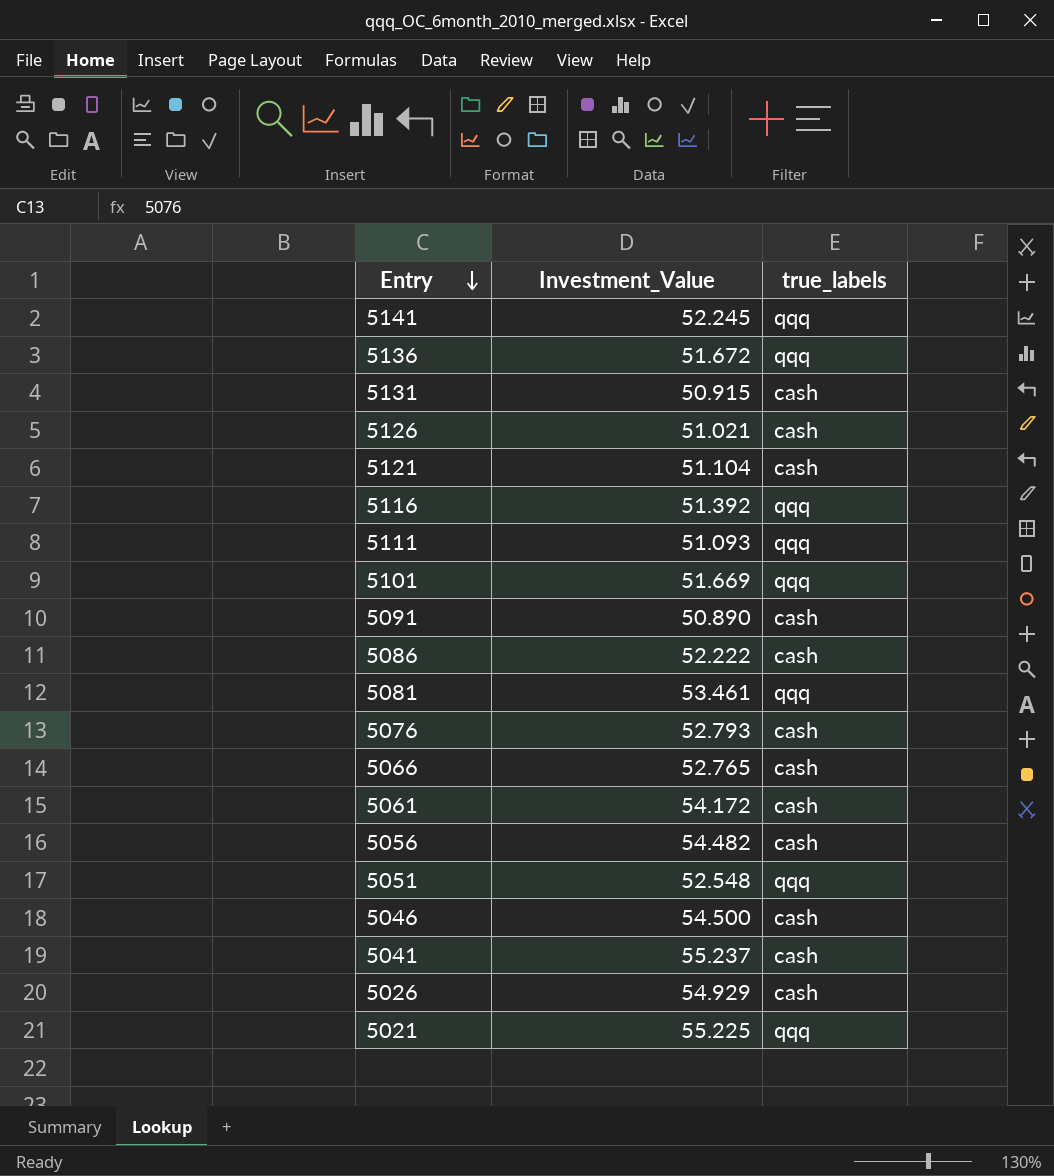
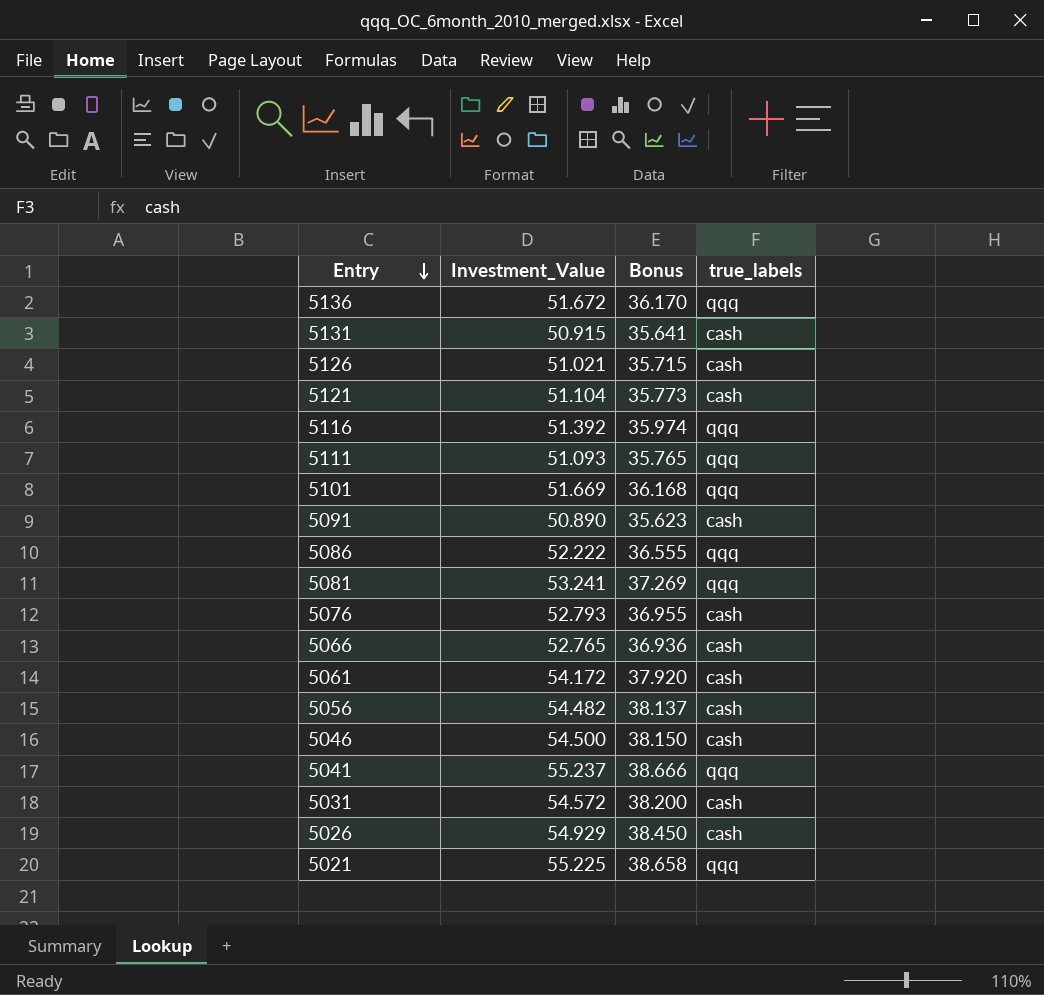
column Bonus | formula: none -> [Investment_Value] * 0.7
row 5141: 52.245 | qqq -> none
row 5051: 52.548 | qqq -> none
5086 | true_labels: cash -> qqq
5081 | Investment_Value: 53.461 -> 53.241
5041 | true_labels: cash -> qqq
row 5031: none -> 54.572 | 38.200 | cash

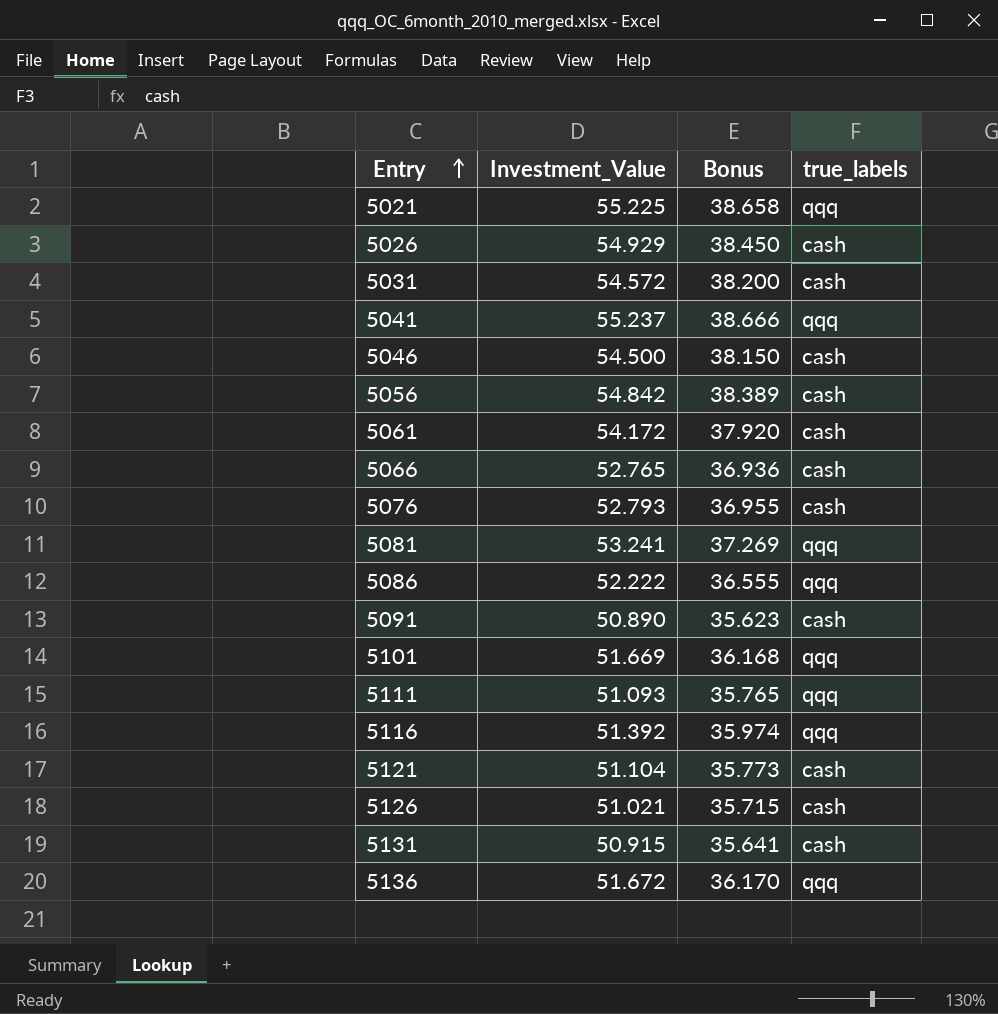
row order: Entry descending -> Entry ascending
5056 | Investment_Value: 54.482 -> 54.842
5056 | Bonus: 38.137 -> 38.389

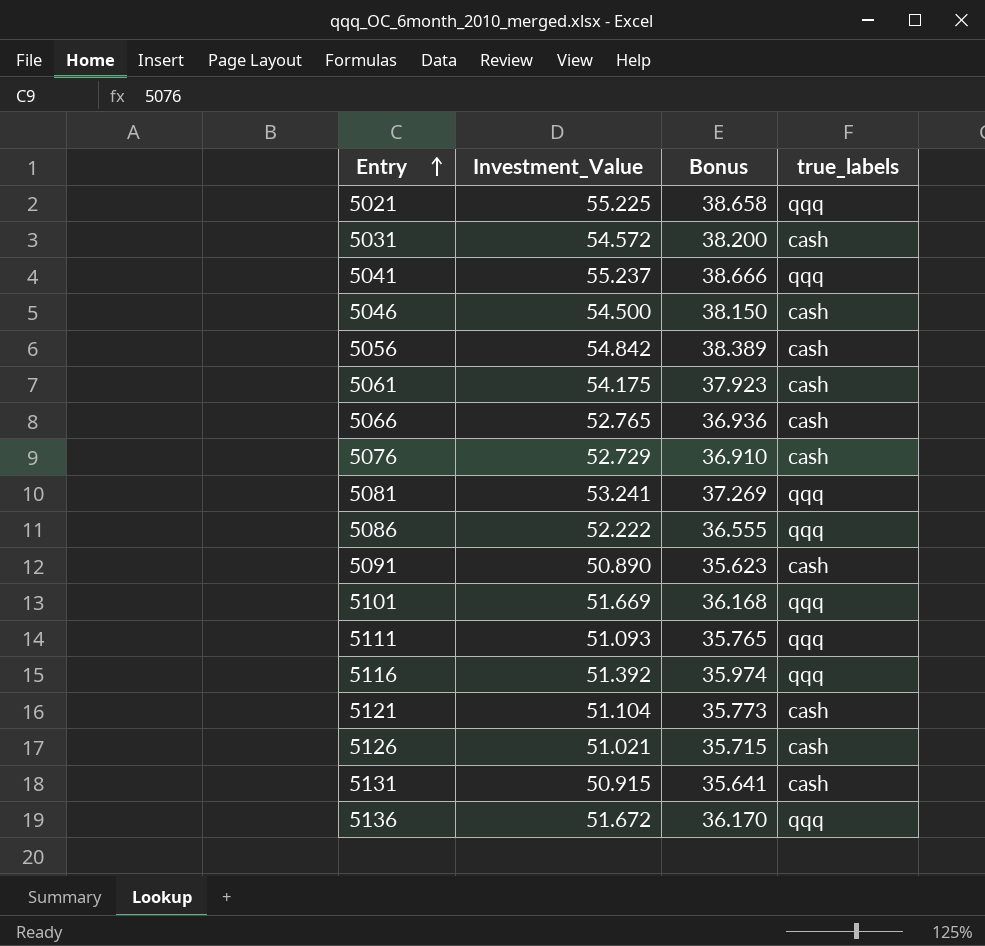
row 5026: 54.929 | 38.450 | cash -> none
5061 | Investment_Value: 54.172 -> 54.175
5061 | Bonus: 37.920 -> 37.923
5076 | Investment_Value: 52.793 -> 52.729
5076 | Bonus: 36.955 -> 36.910

